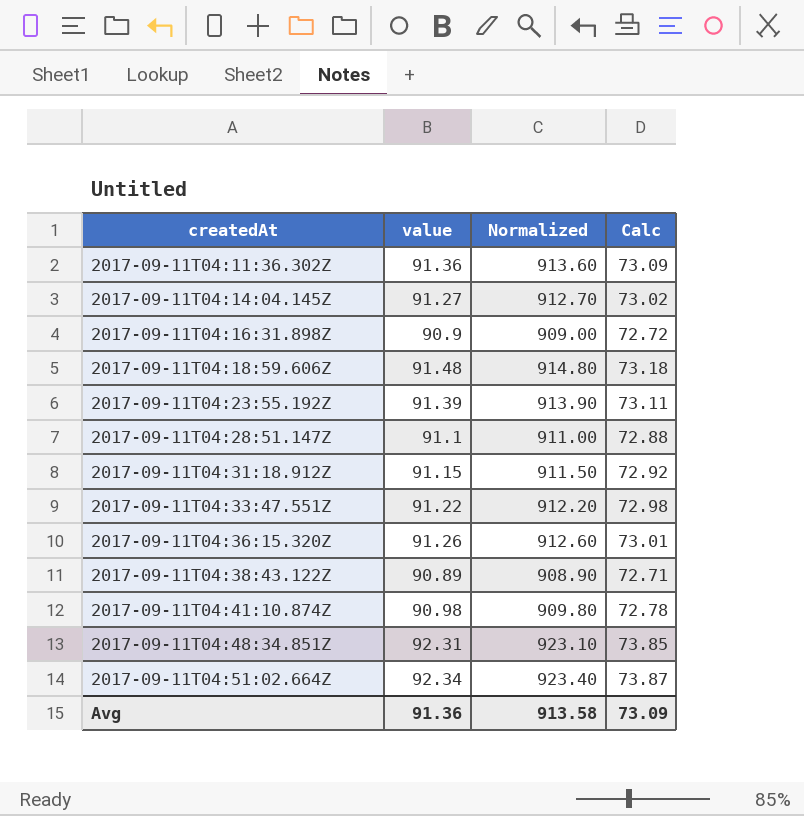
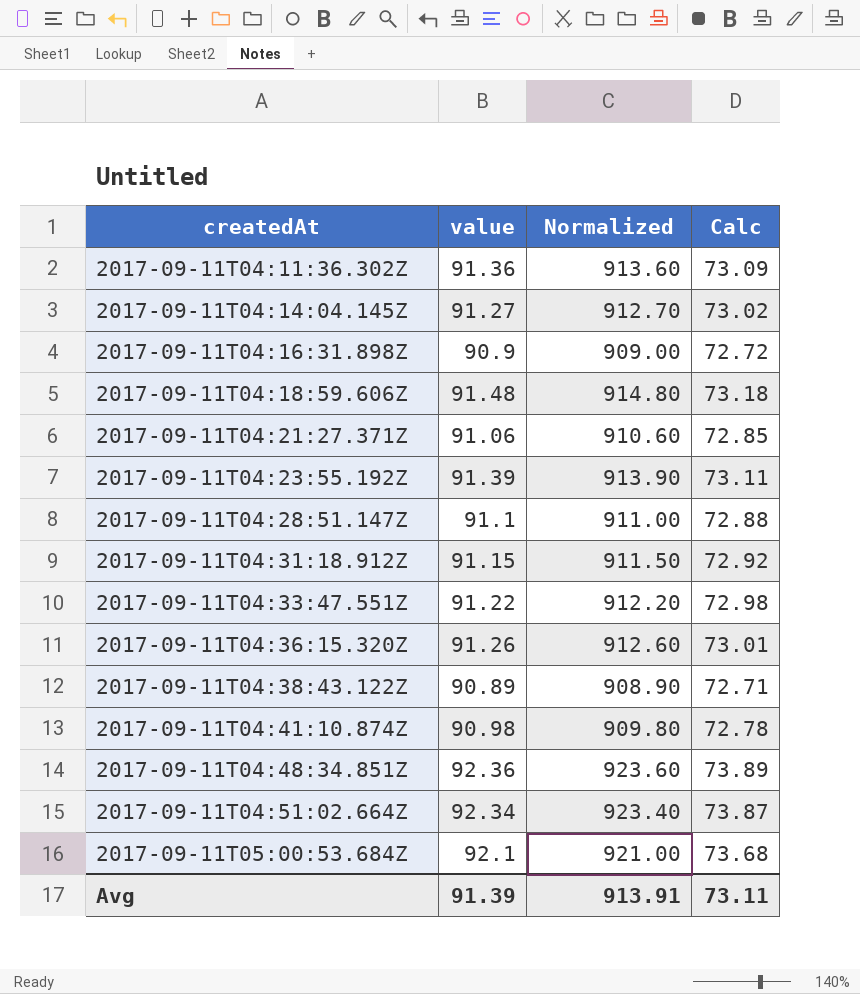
row 2017-09-11T04:21:27.371Z: none -> 91.06 | 910.60 | 72.85
2017-09-11T04:48:34.851Z | value: 92.31 -> 92.36
2017-09-11T04:48:34.851Z | Normalized: 923.10 -> 923.60
2017-09-11T04:48:34.851Z | Calc: 73.85 -> 73.89
row 2017-09-11T05:00:53.684Z: none -> 92.1 | 921.00 | 73.68
Avg | value: 91.36 -> 91.39
Avg | Normalized: 913.58 -> 913.91
Avg | Calc: 73.09 -> 73.11

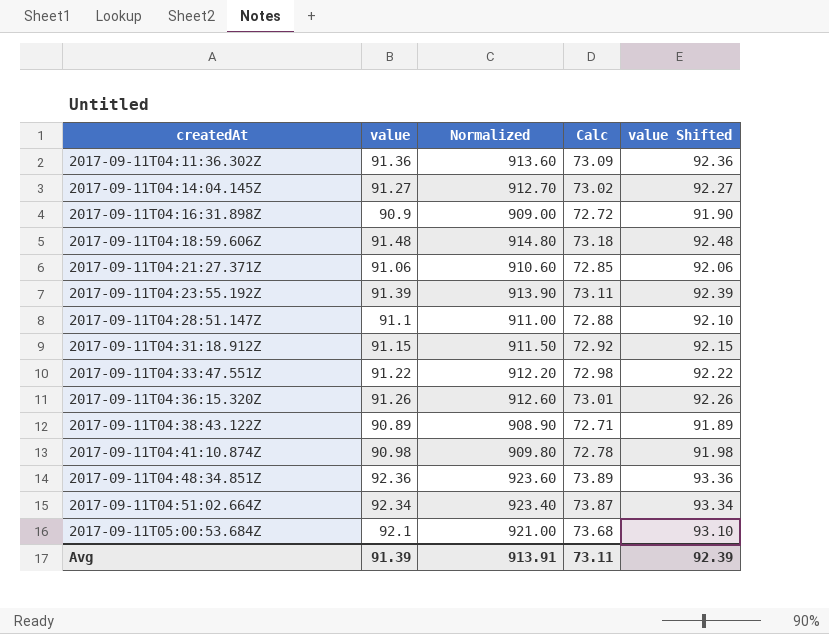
column value Shifted | formula: none -> [value] + 1

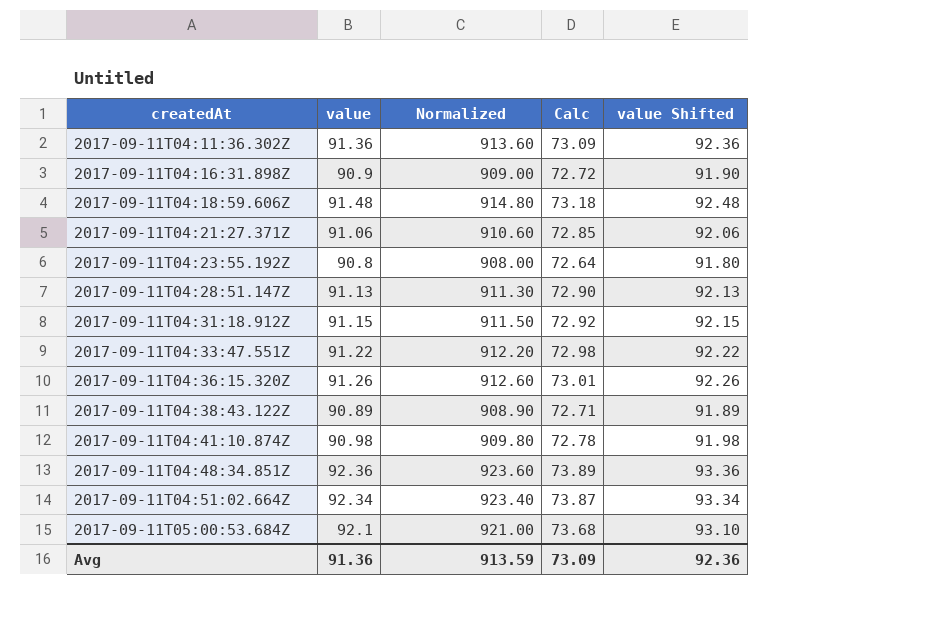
row 2017-09-11T04:14:04.145Z: 91.27 | 912.70 | 73.02 | 92.27 -> none
2017-09-11T04:23:55.192Z | value: 91.39 -> 90.8
2017-09-11T04:23:55.192Z | Normalized: 913.90 -> 908.00
2017-09-11T04:23:55.192Z | Calc: 73.11 -> 72.64
2017-09-11T04:23:55.192Z | value Shifted: 92.39 -> 91.80
2017-09-11T04:28:51.147Z | value: 91.1 -> 91.13
2017-09-11T04:28:51.147Z | Normalized: 911.00 -> 911.30
2017-09-11T04:28:51.147Z | Calc: 72.88 -> 72.90
2017-09-11T04:28:51.147Z | value Shifted: 92.10 -> 92.13
Avg | value: 91.39 -> 91.36
Avg | Normalized: 913.91 -> 913.59
Avg | Calc: 73.11 -> 73.09
Avg | value Shifted: 92.39 -> 92.36

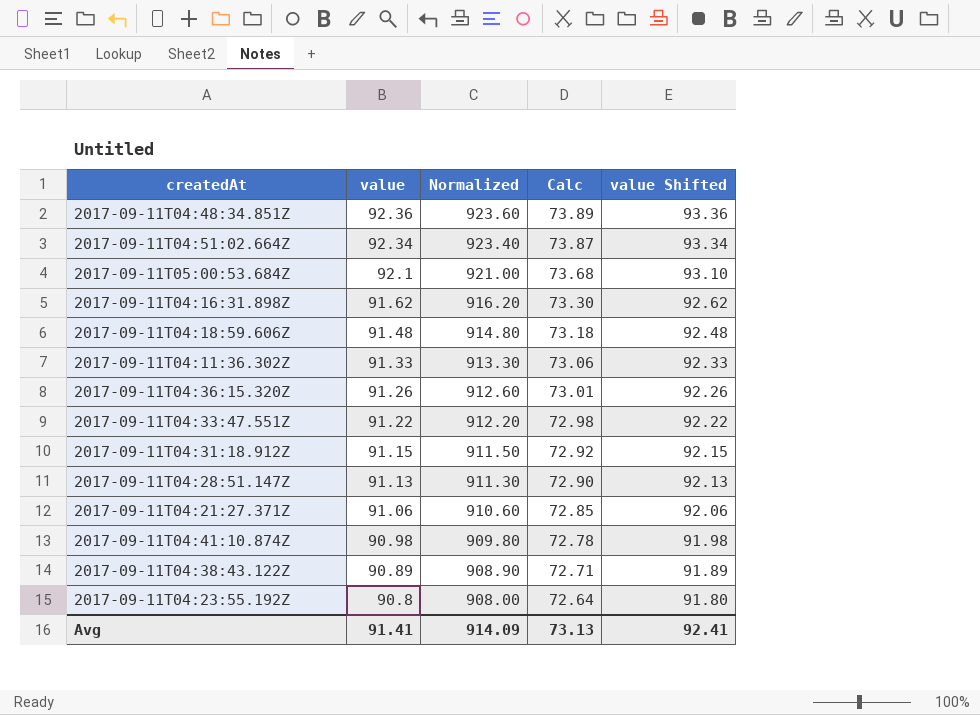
row order: createdAt ascending -> value descending
2017-09-11T04:16:31.898Z | value: 90.9 -> 91.62
2017-09-11T04:16:31.898Z | Normalized: 909.00 -> 916.20
2017-09-11T04:16:31.898Z | Calc: 72.72 -> 73.30
2017-09-11T04:16:31.898Z | value Shifted: 91.90 -> 92.62
2017-09-11T04:11:36.302Z | value: 91.36 -> 91.33
2017-09-11T04:11:36.302Z | Normalized: 913.60 -> 913.30
2017-09-11T04:11:36.302Z | Calc: 73.09 -> 73.06
2017-09-11T04:11:36.302Z | value Shifted: 92.36 -> 92.33
Avg | value: 91.36 -> 91.41
Avg | Normalized: 913.59 -> 914.09
Avg | Calc: 73.09 -> 73.13
Avg | value Shifted: 92.36 -> 92.41

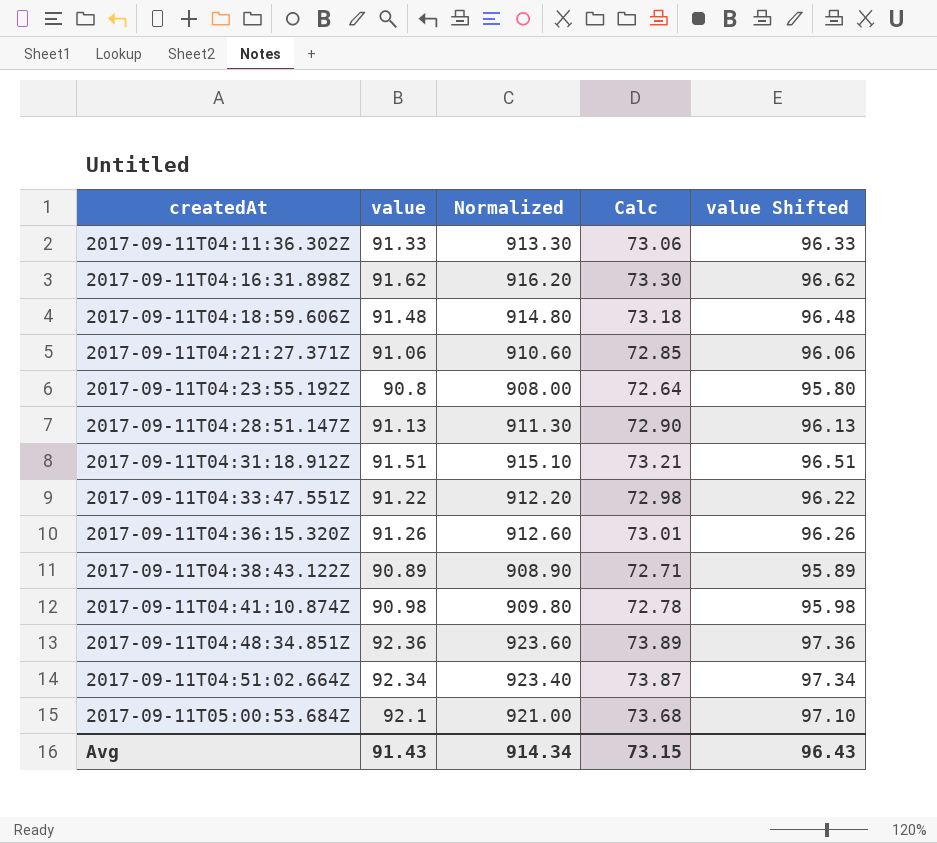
row order: value descending -> createdAt ascending
column value Shifted | formula: [value] + 1 -> [value] + 5
2017-09-11T04:31:18.912Z | value: 91.15 -> 91.51
2017-09-11T04:31:18.912Z | Normalized: 911.50 -> 915.10
2017-09-11T04:31:18.912Z | Calc: 72.92 -> 73.21
Avg | value: 91.41 -> 91.43
Avg | Normalized: 914.09 -> 914.34
Avg | Calc: 73.13 -> 73.15
Avg | value Shifted: 92.41 -> 96.43

